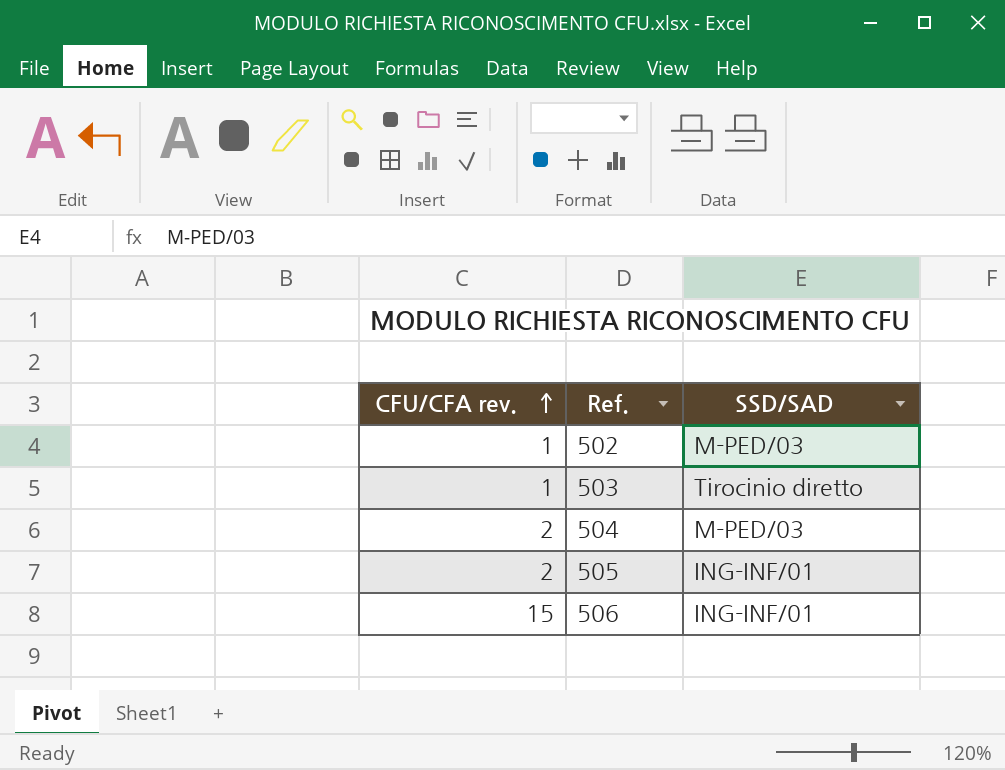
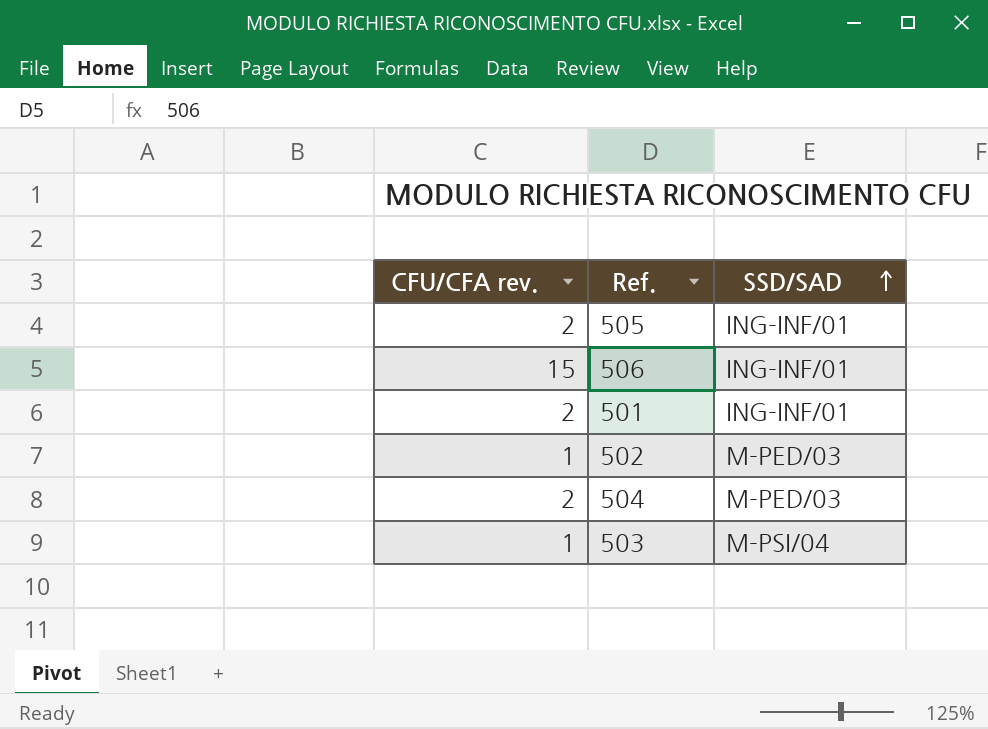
row order: CFU/CFA rev. ascending -> SSD/SAD ascending
row 501: none -> 2 | ING-INF/01
503 | SSD/SAD: Tirocinio diretto -> M-PSI/04

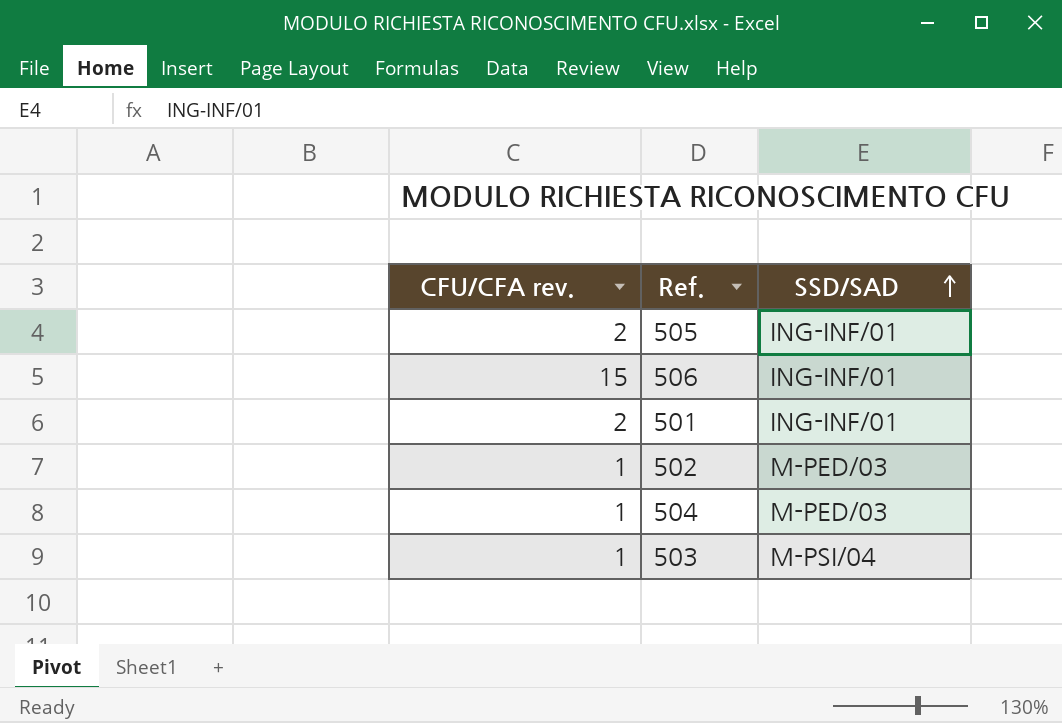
504 | CFU/CFA rev.: 2 -> 1

